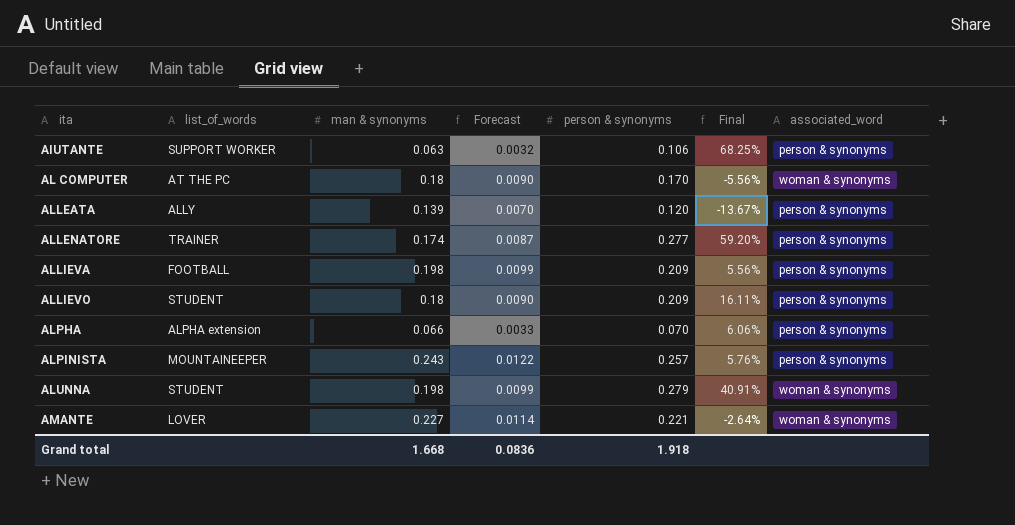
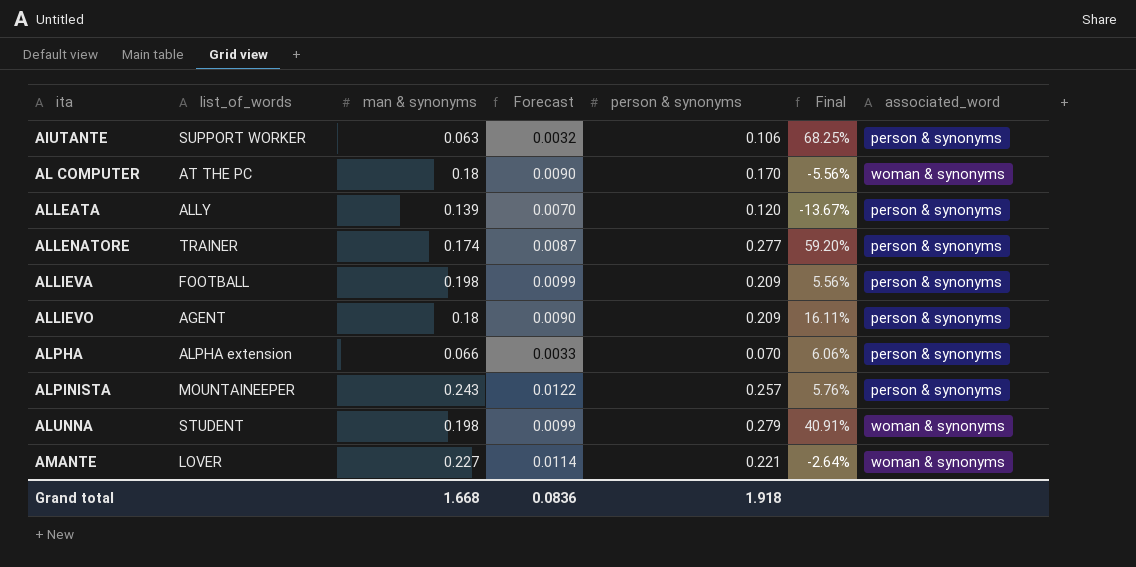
ALLIEVO | list_of_words: STUDENT -> AGENT

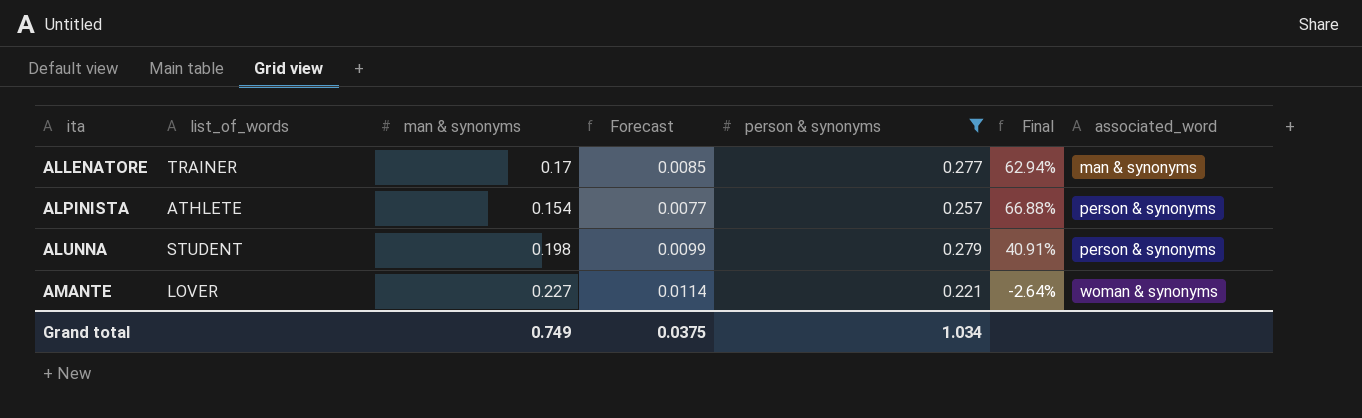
filter: none -> person & synonyms >= 0.221
ALLENATORE | man & synonyms: 0.174 -> 0.17
ALLENATORE | Forecast: 0.0087 -> 0.0085
ALLENATORE | Final: 59.20% -> 62.94%
ALLENATORE | associated_word: person & synonyms -> man & synonyms
ALPINISTA | list_of_words: MOUNTAINEEPER -> ATHLETE
ALPINISTA | man & synonyms: 0.243 -> 0.154
ALPINISTA | Forecast: 0.0122 -> 0.0077
ALPINISTA | Final: 5.76% -> 66.88%
ALUNNA | associated_word: woman & synonyms -> person & synonyms
Grand total | man & synonyms: 1.668 -> 0.749
Grand total | Forecast: 0.0836 -> 0.0375
Grand total | person & synonyms: 1.918 -> 1.034

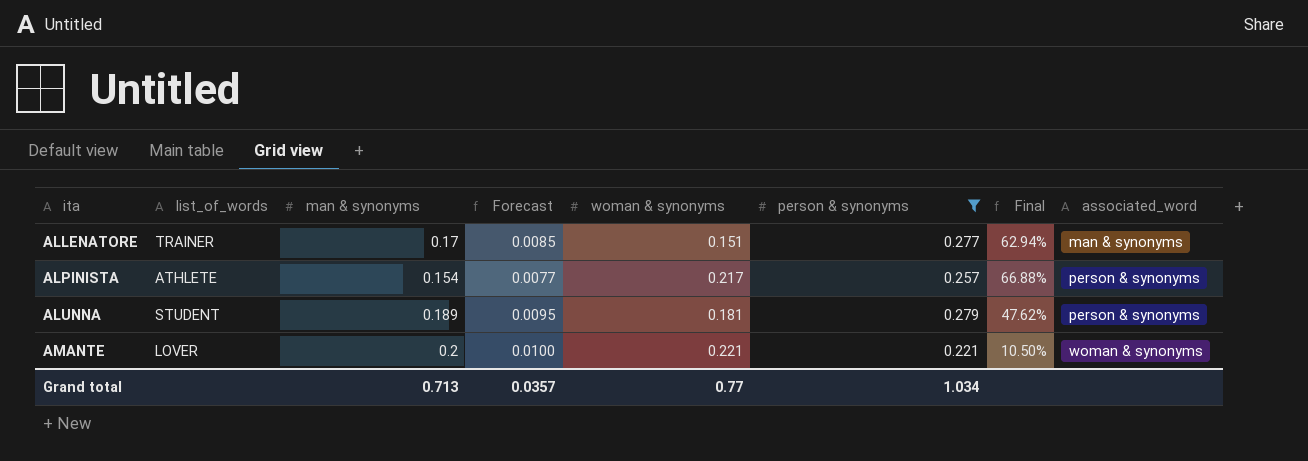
column woman & synonyms | position: none -> 5
ALUNNA | man & synonyms: 0.198 -> 0.189
ALUNNA | Forecast: 0.0099 -> 0.0095
ALUNNA | Final: 40.91% -> 47.62%
AMANTE | man & synonyms: 0.227 -> 0.2
AMANTE | Forecast: 0.0114 -> 0.0100
AMANTE | Final: -2.64% -> 10.50%
Grand total | man & synonyms: 0.749 -> 0.713
Grand total | Forecast: 0.0375 -> 0.0357

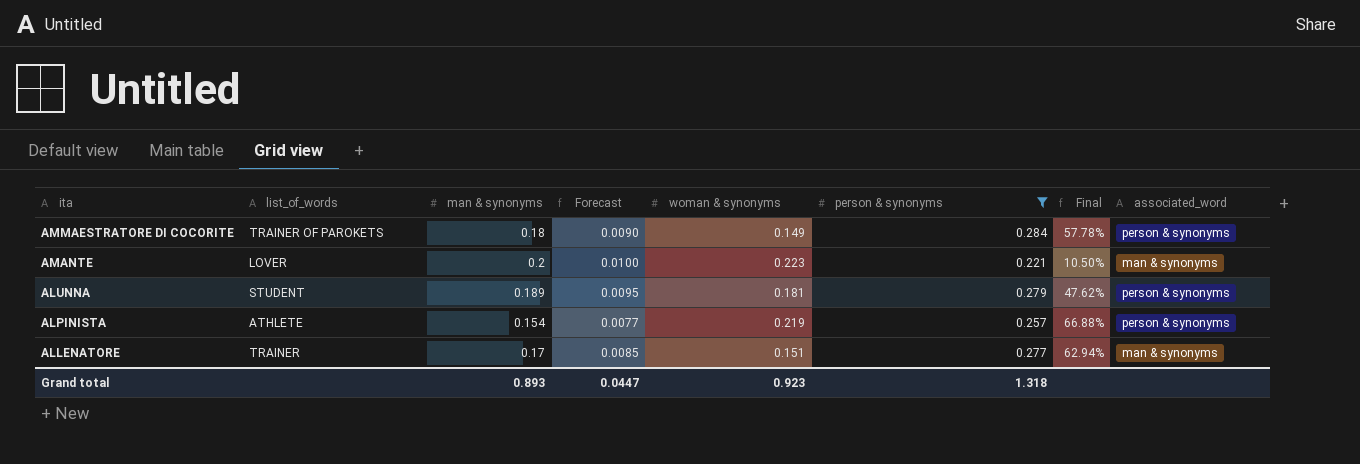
row order: ita ascending -> ita descending
row AMMAESTRATORE DI COCORITE: none -> TRAINER OF PAROKETS | 0.18 | 0.0090 | 0.149 | 0.284 | 57.78% | person & synonyms
AMANTE | woman & synonyms: 0.221 -> 0.223
AMANTE | associated_word: woman & synonyms -> man & synonyms
ALPINISTA | woman & synonyms: 0.217 -> 0.219
Grand total | man & synonyms: 0.713 -> 0.893
Grand total | Forecast: 0.0357 -> 0.0447
Grand total | woman & synonyms: 0.77 -> 0.923
Grand total | person & synonyms: 1.034 -> 1.318

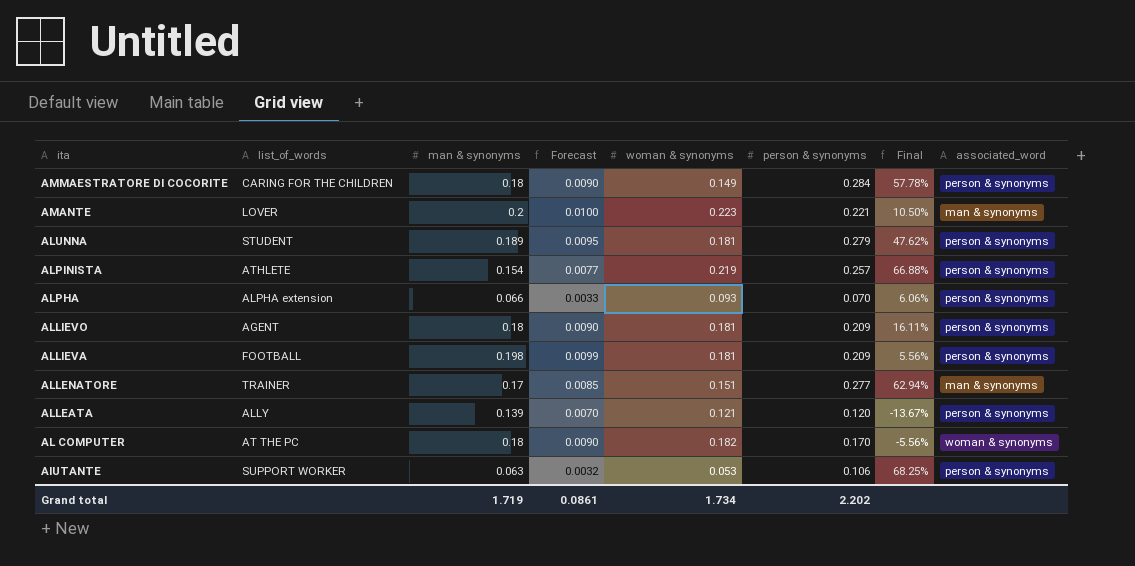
filter: person & synonyms >= 0.221 -> none
AMMAESTRATORE DI COCORITE | list_of_words: TRAINER OF PAROKETS -> CARING FOR THE CHILDREN
Grand total | man & synonyms: 0.893 -> 1.719
Grand total | Forecast: 0.0447 -> 0.0861
Grand total | woman & synonyms: 0.923 -> 1.734
Grand total | person & synonyms: 1.318 -> 2.202

